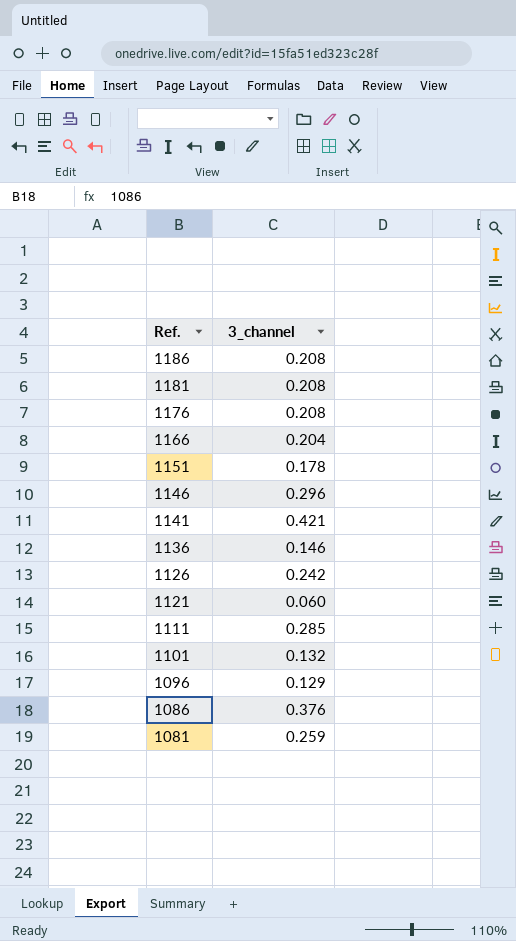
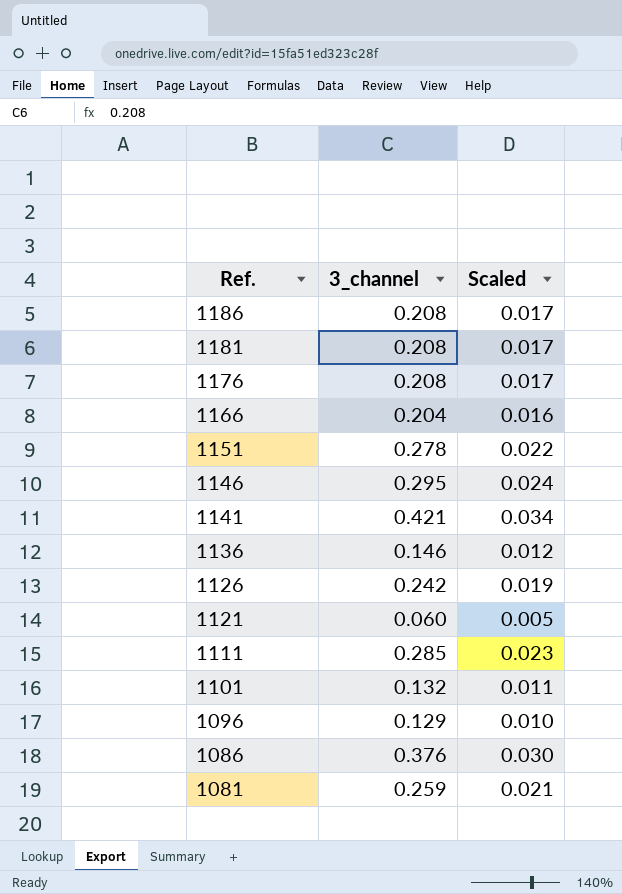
column Scaled | formula: none -> [3_channel] * 0.08
1151 | 3_channel: 0.178 -> 0.278
1146 | 3_channel: 0.296 -> 0.295

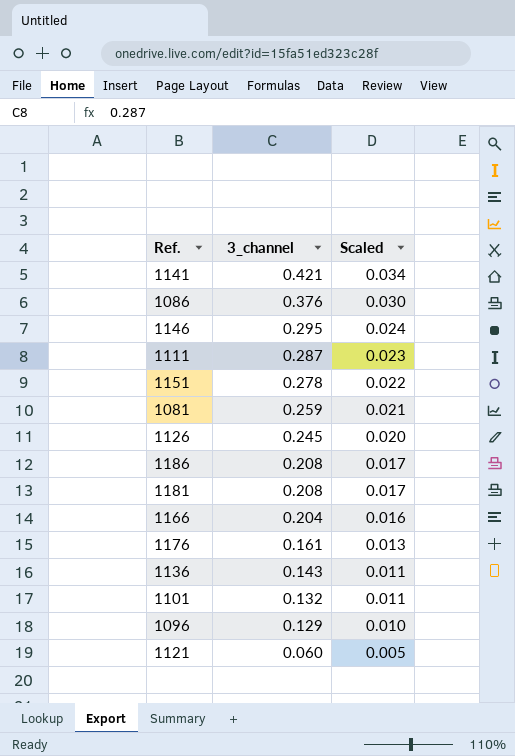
row order: Ref. descending -> 3_channel descending
1111 | 3_channel: 0.285 -> 0.287
1126 | 3_channel: 0.242 -> 0.245
1126 | Scaled: 0.019 -> 0.020
1176 | 3_channel: 0.208 -> 0.161
1176 | Scaled: 0.017 -> 0.013
1136 | 3_channel: 0.146 -> 0.143
1136 | Scaled: 0.012 -> 0.011

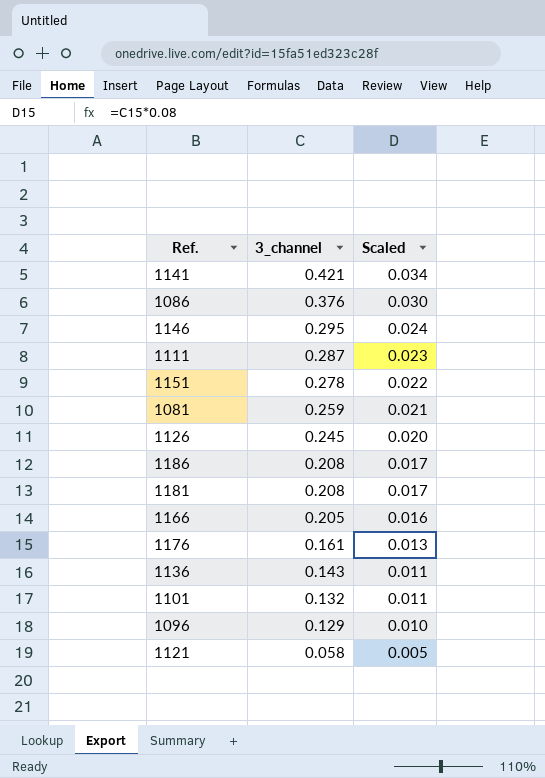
1166 | 3_channel: 0.204 -> 0.205
1121 | 3_channel: 0.060 -> 0.058

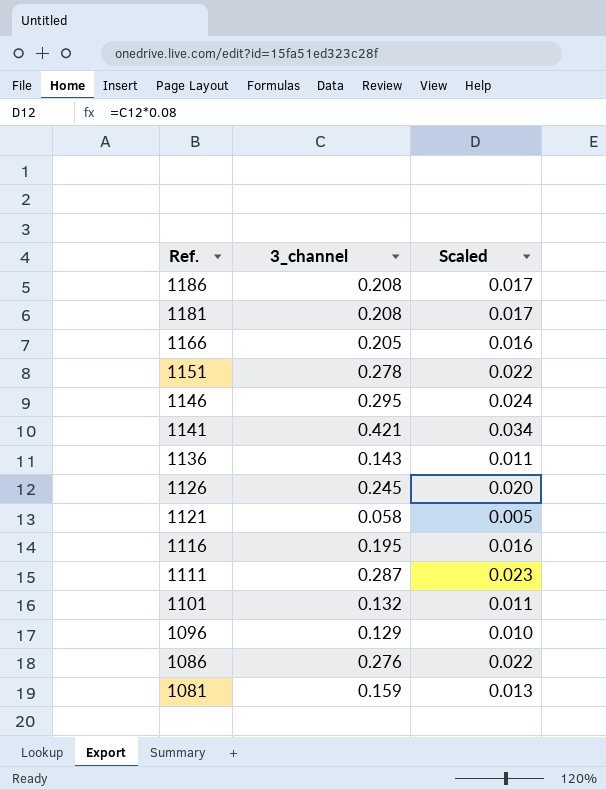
row order: 3_channel descending -> Ref. descending
row 1176: 0.161 | 0.013 -> none
row 1116: none -> 0.195 | 0.016
1086 | 3_channel: 0.376 -> 0.276
1086 | Scaled: 0.030 -> 0.022
1081 | 3_channel: 0.259 -> 0.159
1081 | Scaled: 0.021 -> 0.013

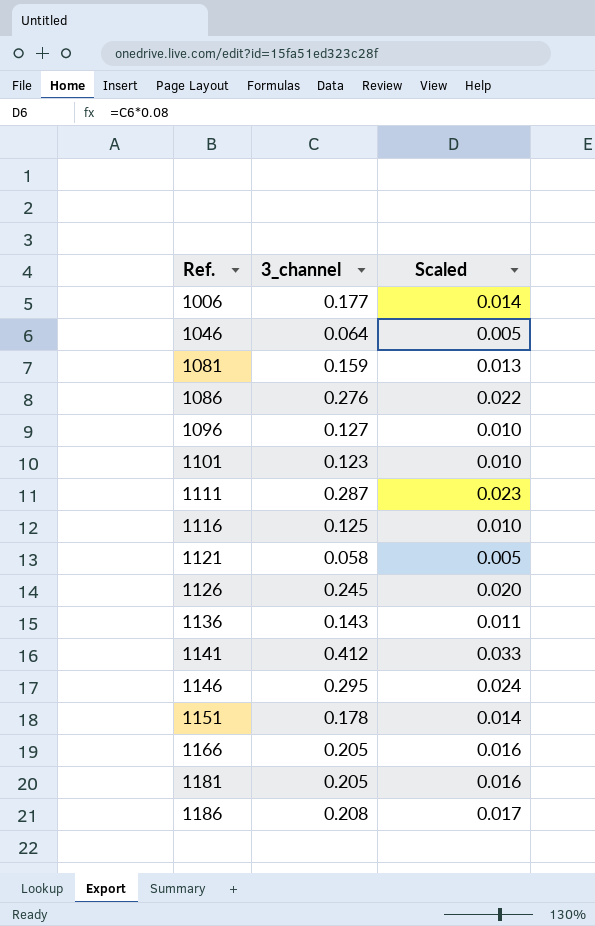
row order: Ref. descending -> Ref. ascending
row 1006: none -> 0.177 | 0.014
row 1046: none -> 0.064 | 0.005
1096 | 3_channel: 0.129 -> 0.127
1101 | 3_channel: 0.132 -> 0.123
1101 | Scaled: 0.011 -> 0.010
1116 | 3_channel: 0.195 -> 0.125
1116 | Scaled: 0.016 -> 0.010
1141 | 3_channel: 0.421 -> 0.412
1141 | Scaled: 0.034 -> 0.033
1151 | 3_channel: 0.278 -> 0.178
1151 | Scaled: 0.022 -> 0.014
1181 | 3_channel: 0.208 -> 0.205
1181 | Scaled: 0.017 -> 0.016

